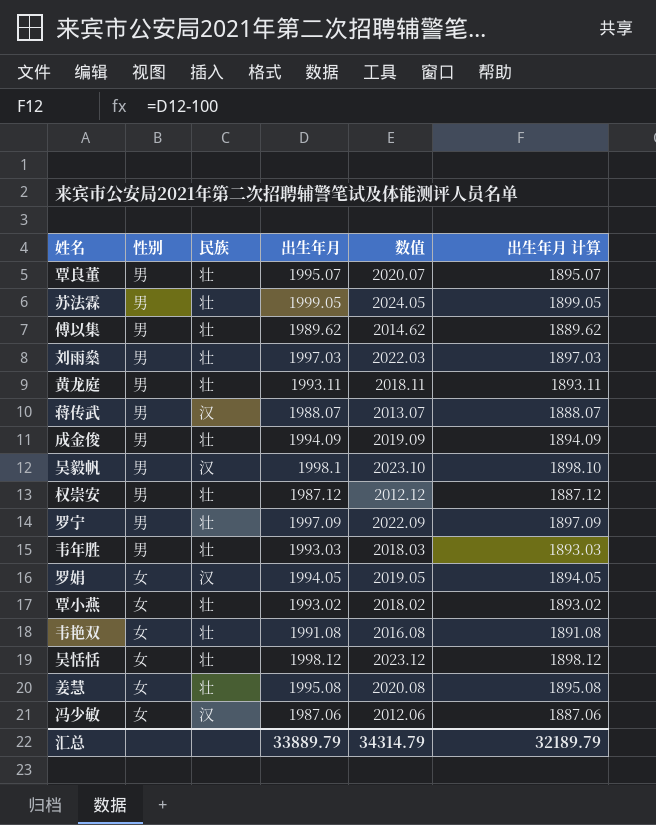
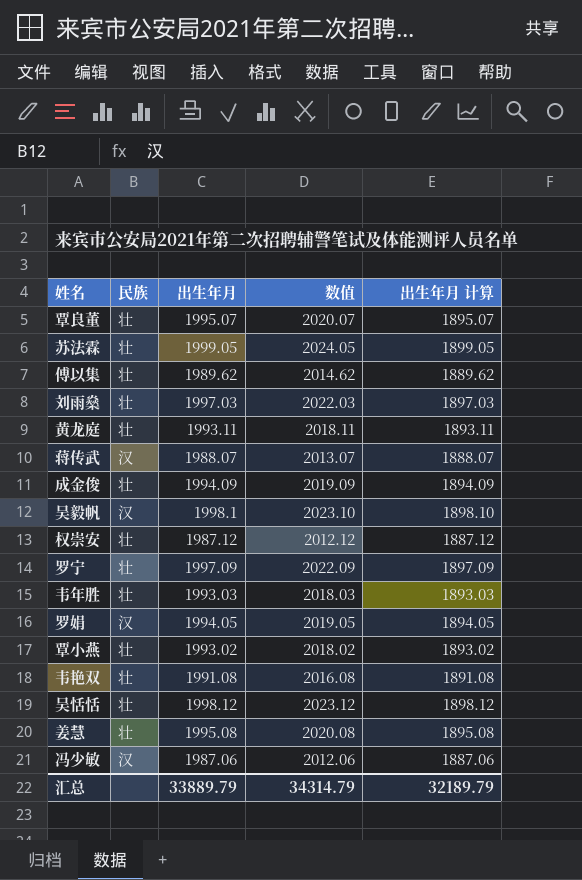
column 性别 | position: 2 -> none

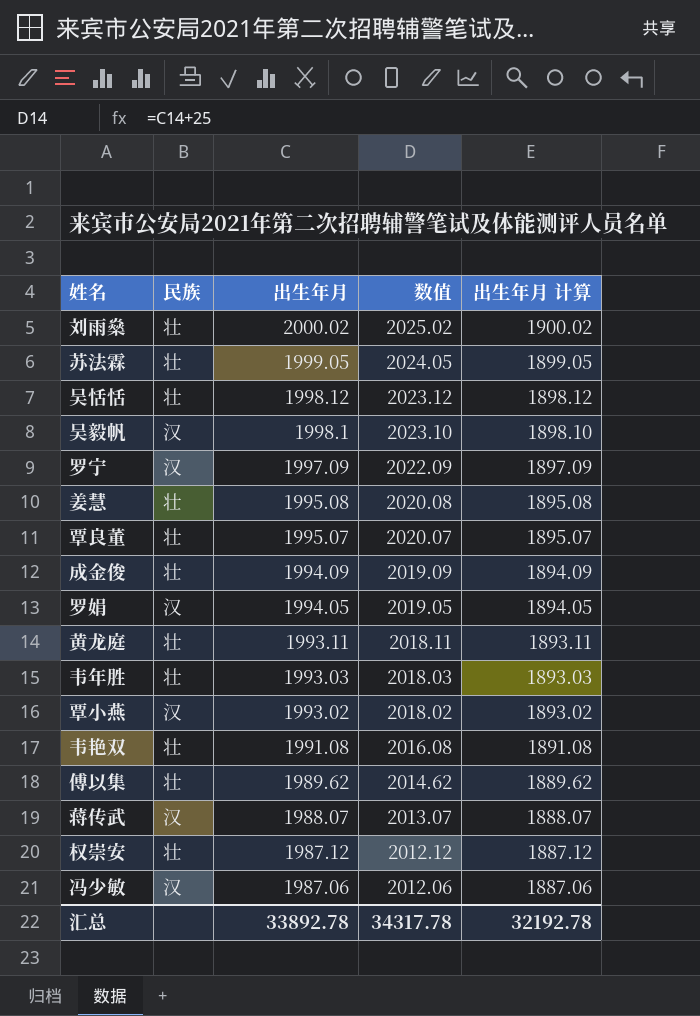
row order: none -> 出生年月 descending
刘雨燊 | 出生年月: 1997.03 -> 2000.02
刘雨燊 | 数值: 2022.03 -> 2025.02
刘雨燊 | 出生年月 计算: 1897.03 -> 1900.02
罗宁 | 民族: 壮 -> 汉
覃小燕 | 民族: 壮 -> 汉
汇总 | 出生年月: 33889.79 -> 33892.78
汇总 | 数值: 34314.79 -> 34317.78
汇总 | 出生年月 计算: 32189.79 -> 32192.78

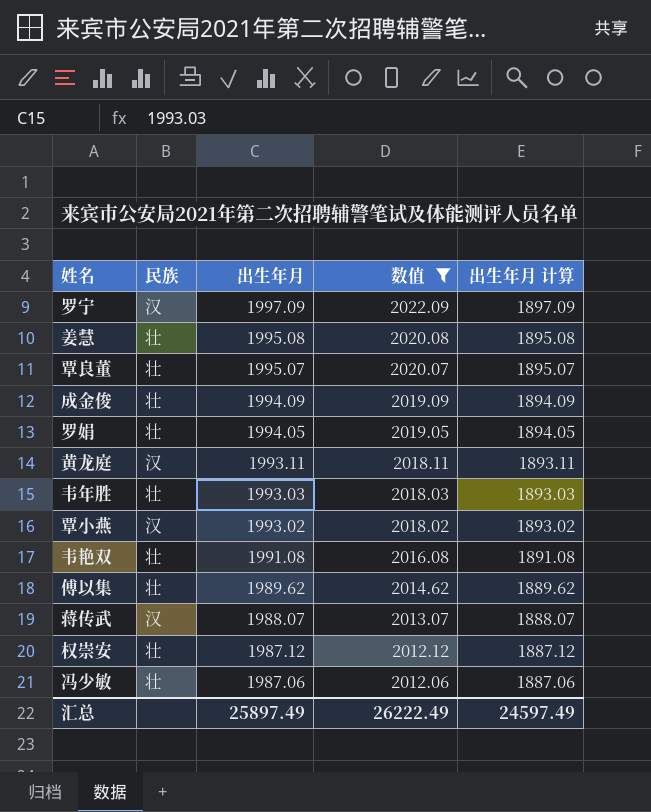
filter: none -> 数值 <= 2022.09
罗娟 | 民族: 汉 -> 壮
黄龙庭 | 民族: 壮 -> 汉
冯少敏 | 民族: 汉 -> 壮
汇总 | 出生年月: 33892.78 -> 25897.49
汇总 | 数值: 34317.78 -> 26222.49
汇总 | 出生年月 计算: 32192.78 -> 24597.49

